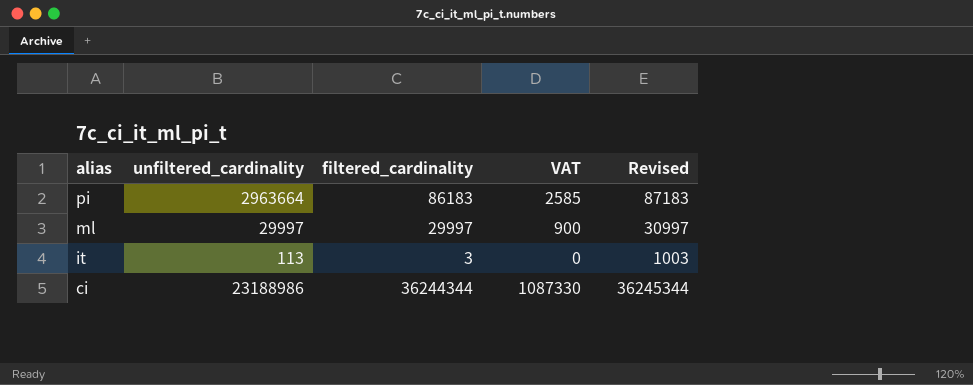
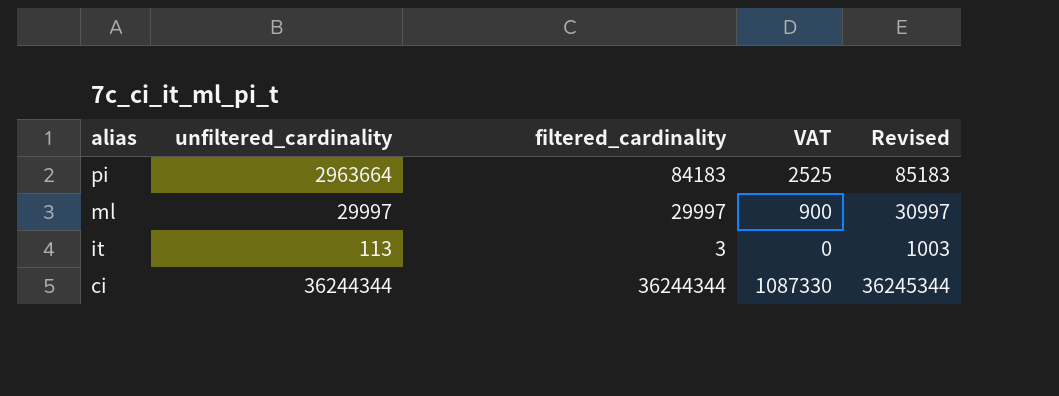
pi | filtered_cardinality: 86183 -> 84183
pi | VAT: 2585 -> 2525
pi | Revised: 87183 -> 85183
ci | unfiltered_cardinality: 23188986 -> 36244344

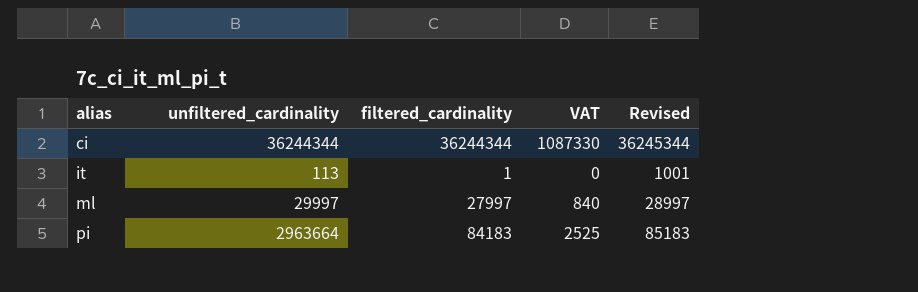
row order: alias descending -> alias ascending
it | filtered_cardinality: 3 -> 1
it | Revised: 1003 -> 1001
ml | filtered_cardinality: 29997 -> 27997
ml | VAT: 900 -> 840
ml | Revised: 30997 -> 28997

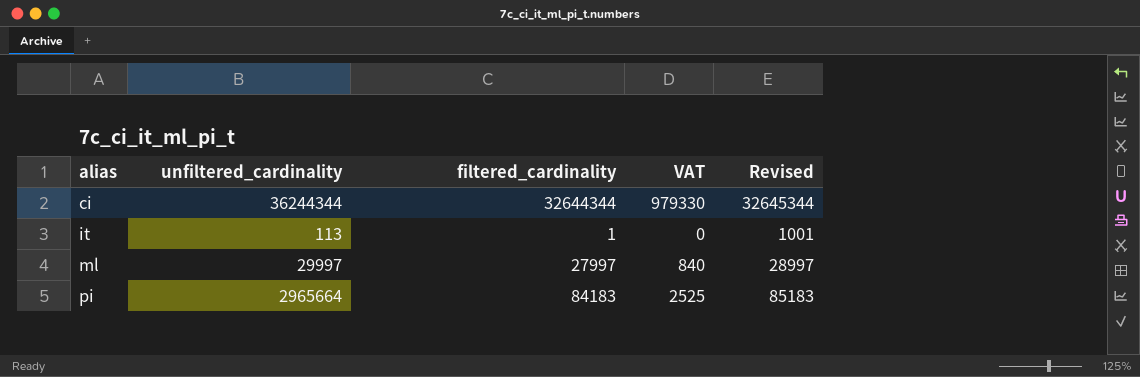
ci | filtered_cardinality: 36244344 -> 32644344
ci | VAT: 1087330 -> 979330
ci | Revised: 36245344 -> 32645344
pi | unfiltered_cardinality: 2963664 -> 2965664

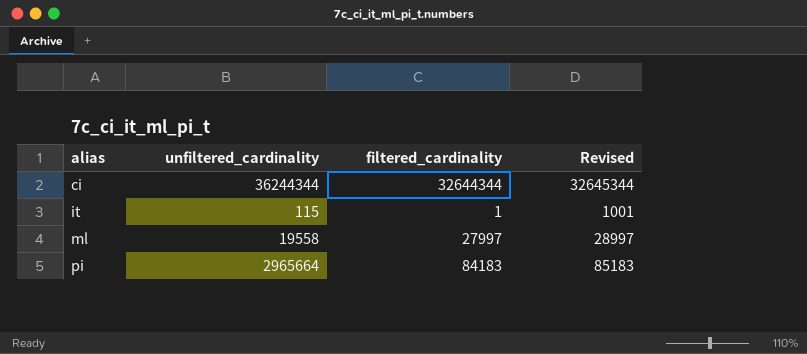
column VAT | formula: [filtered_cardinality] * 0.03 -> none
it | unfiltered_cardinality: 113 -> 115
ml | unfiltered_cardinality: 29997 -> 19558

